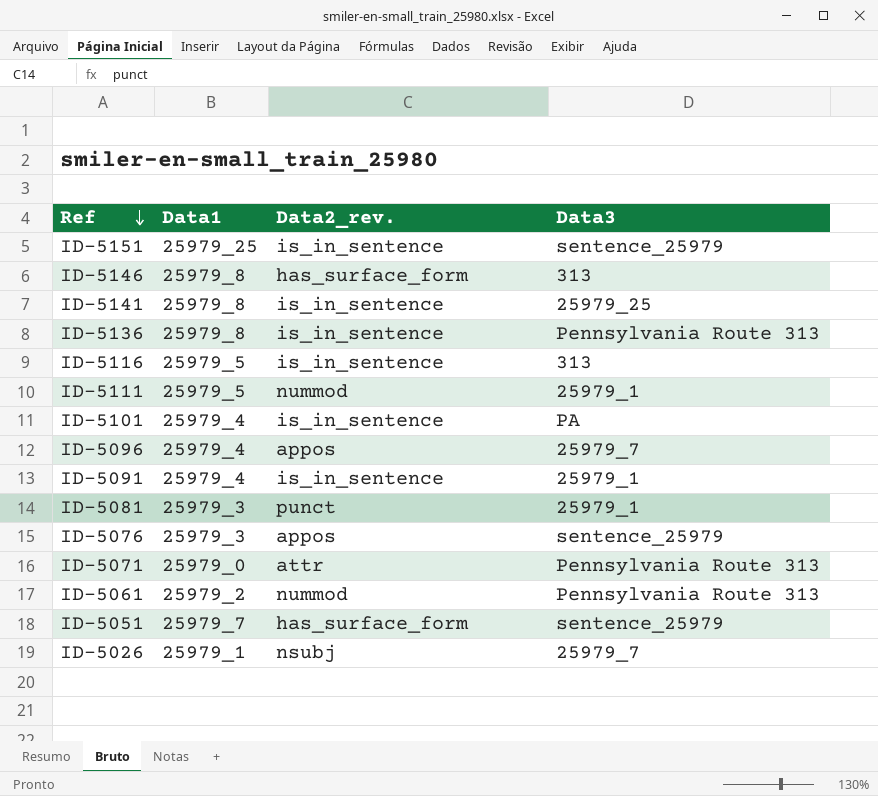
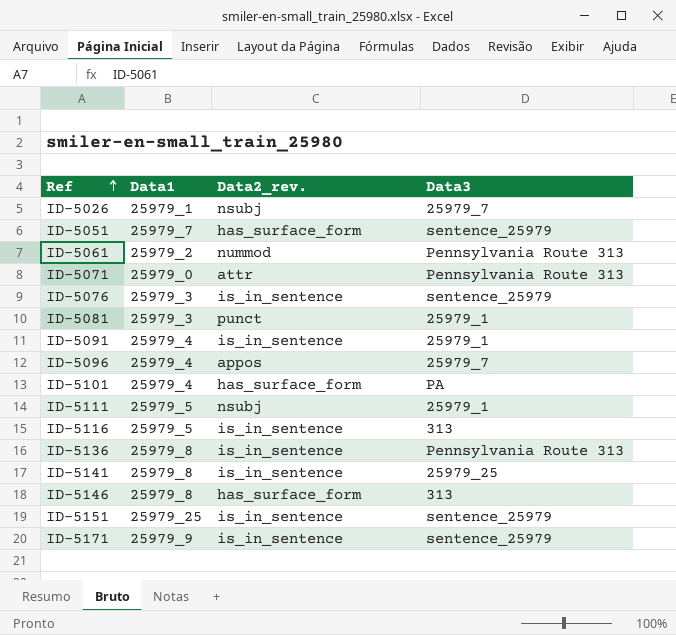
row order: Ref descending -> Ref ascending
ID-5076 | Data2_rev.: appos -> is_in_sentence
ID-5101 | Data2_rev.: is_in_sentence -> has_surface_form
ID-5111 | Data2_rev.: nummod -> nsubj
row ID-5171: none -> 25979_9 | is_in_sentence | sentence_25979

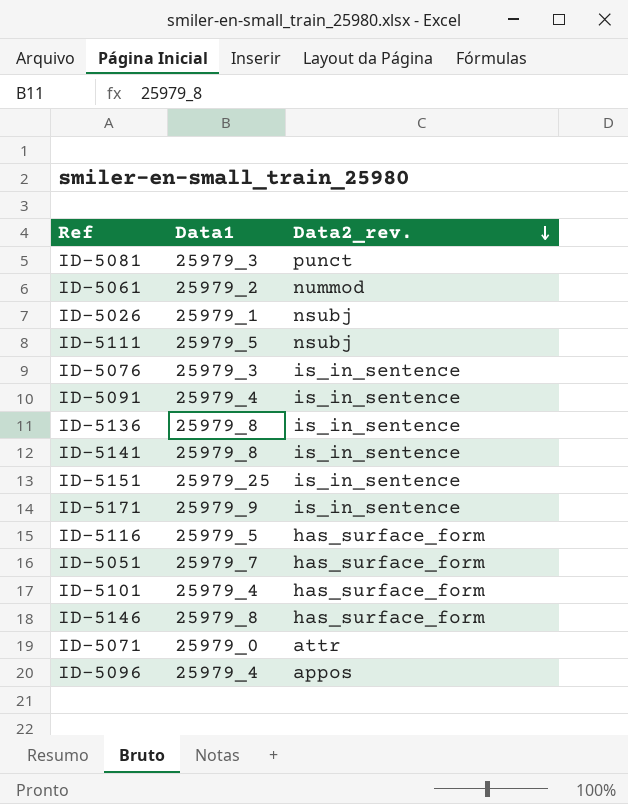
row order: Ref ascending -> Data2_rev. descending
column Data3 | position: 4 -> none
ID-5116 | Data2_rev.: is_in_sentence -> has_surface_form

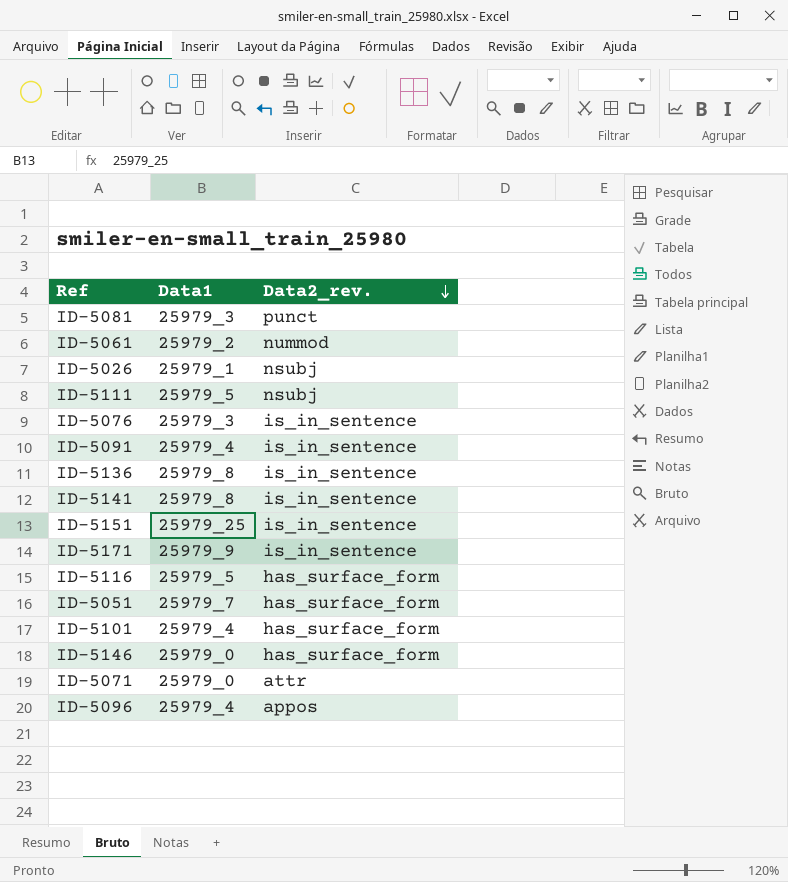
ID-5146 | Data1: 25979_8 -> 25979_0

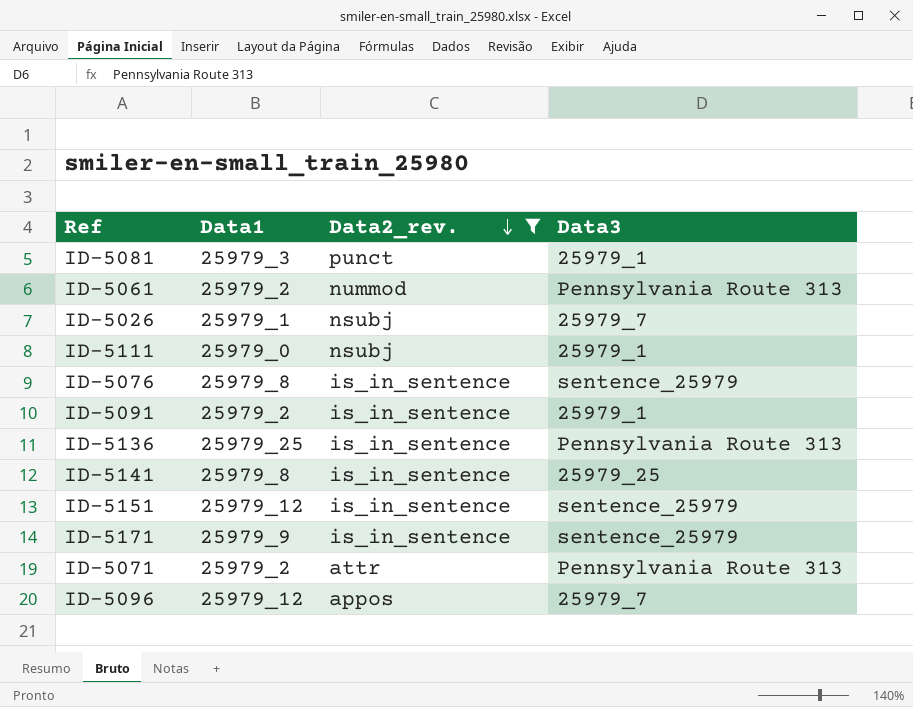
filter: none -> Data2_rev. != has_surface_form
column Data3 | position: none -> 4
ID-5111 | Data1: 25979_5 -> 25979_0
ID-5076 | Data1: 25979_3 -> 25979_8
ID-5091 | Data1: 25979_4 -> 25979_2
ID-5136 | Data1: 25979_8 -> 25979_25
ID-5151 | Data1: 25979_25 -> 25979_12
ID-5071 | Data1: 25979_0 -> 25979_2
ID-5096 | Data1: 25979_4 -> 25979_12

